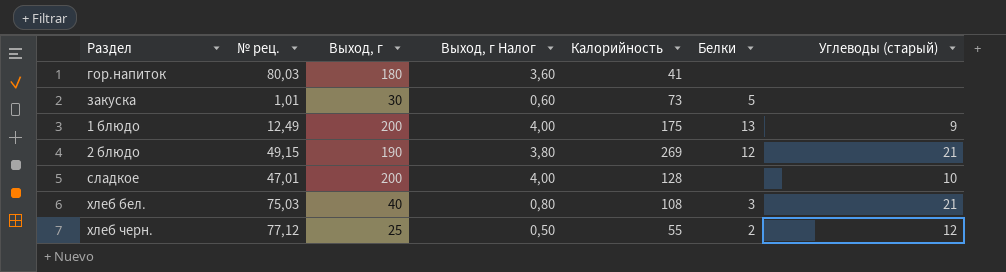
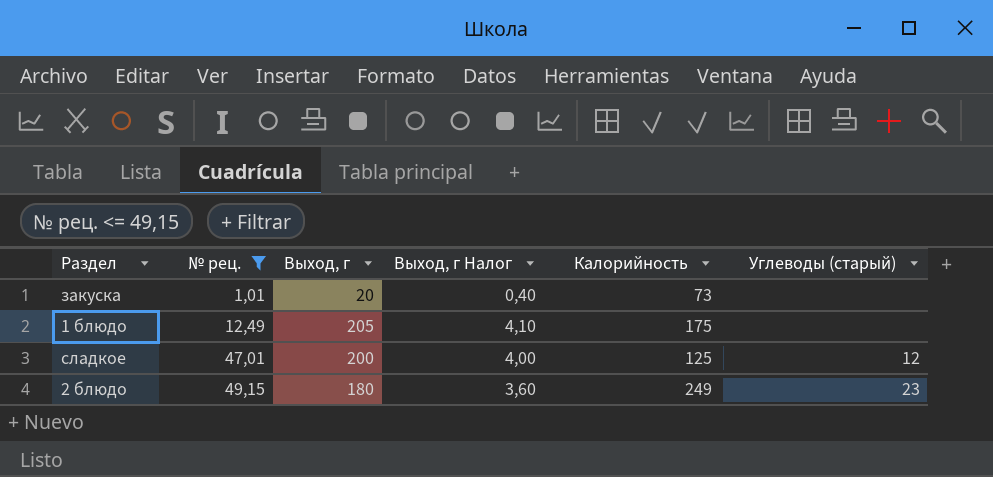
filter: none -> № рец. <= 49,15
row order: none -> № рец. ascending
column Белки | position: 6 -> none
закуска | Выход, г: 30 -> 20
закуска | Выход, г Налог: 0,60 -> 0,40
1 блюдо | Выход, г: 200 -> 205
1 блюдо | Выход, г Налог: 4,00 -> 4,10
1 блюдо | Углеводы (старый): 9 -> none
сладкое | Калорийность: 128 -> 125
сладкое | Углеводы (старый): 10 -> 12
2 блюдо | Выход, г: 190 -> 180
2 блюдо | Выход, г Налог: 3,80 -> 3,60
2 блюдо | Калорийность: 269 -> 249
2 блюдо | Углеводы (старый): 21 -> 23

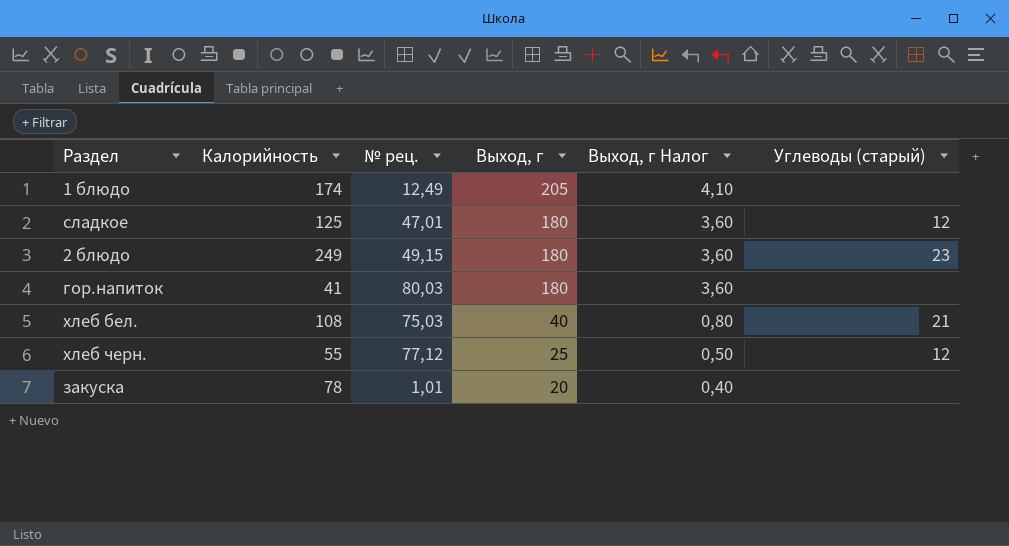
filter: № рец. <= 49,15 -> none
row order: № рец. ascending -> Выход, г descending
column Калорийность | position: 5 -> 2
1 блюдо | Калорийность: 175 -> 174
сладкое | Выход, г: 200 -> 180
сладкое | Выход, г Налог: 4,00 -> 3,60
закуска | Калорийность: 73 -> 78

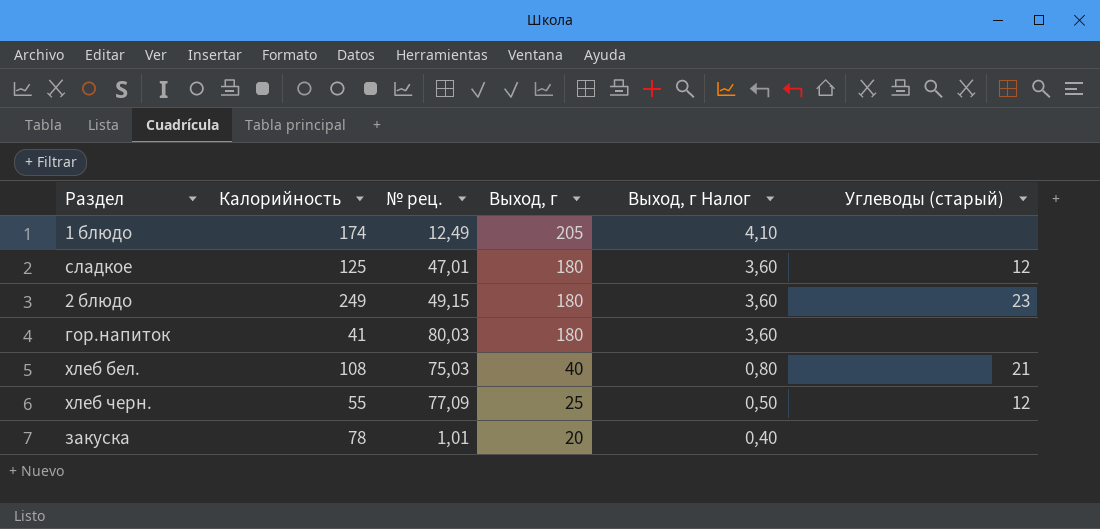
хлеб черн. | № рец.: 77,12 -> 77,09

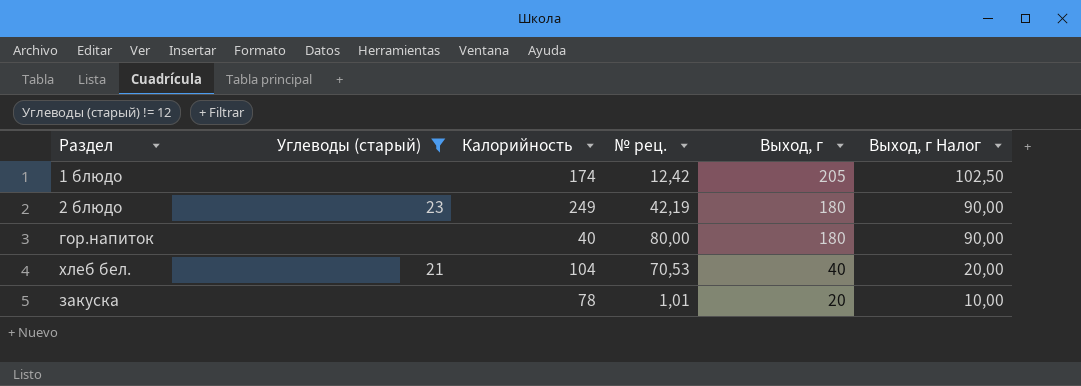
filter: none -> Углеводы (старый) != 12
column Углеводы (старый) | position: 6 -> 2
column Выход, г Налог | formula: [Выход, г] * 0,02 -> [Выход, г] * 0,5
1 блюдо | № рец.: 12,49 -> 12,42
2 блюдо | № рец.: 49,15 -> 42,19
гор.напиток | Калорийность: 41 -> 40
гор.напиток | № рец.: 80,03 -> 80,00
хлеб бел. | Калорийность: 108 -> 104
хлеб бел. | № рец.: 75,03 -> 70,53

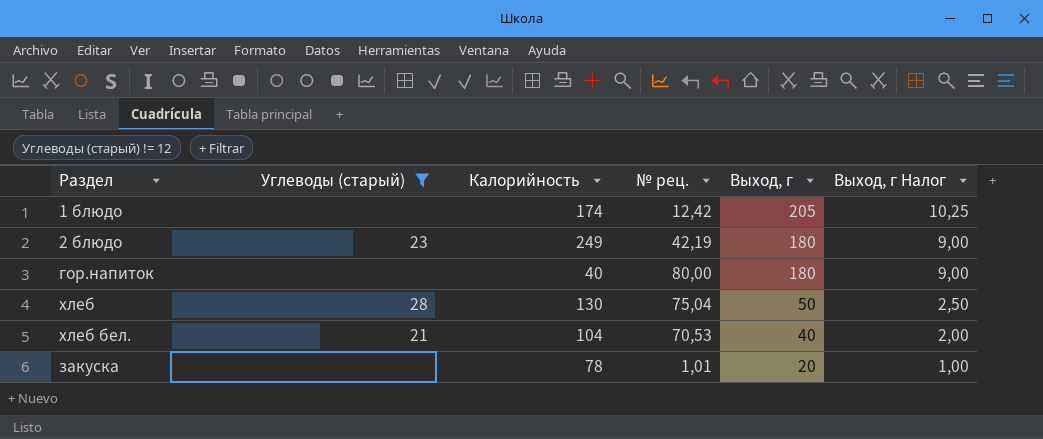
column Выход, г Налог | formula: [Выход, г] * 0,5 -> [Выход, г] * 0,05
row хлеб: none -> 28 | 130 | 75,04 | 50 | 2,50

